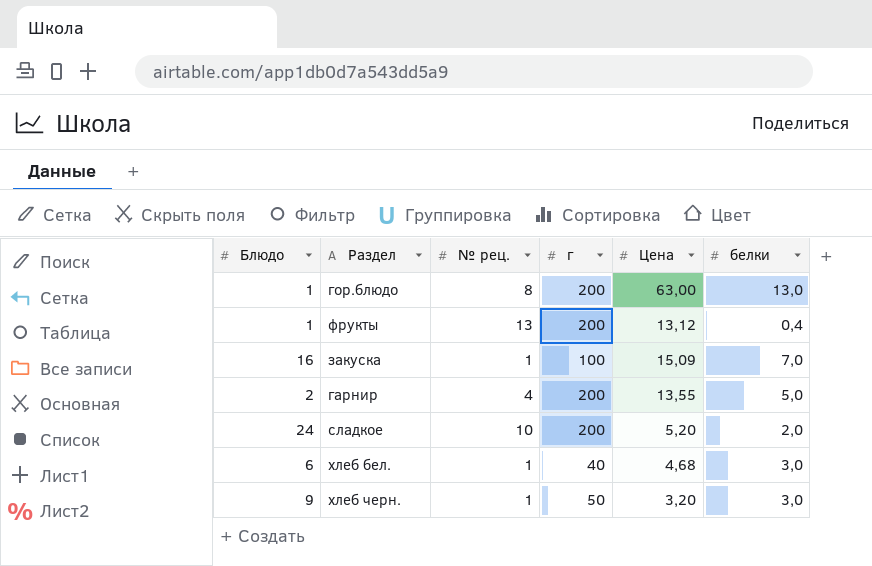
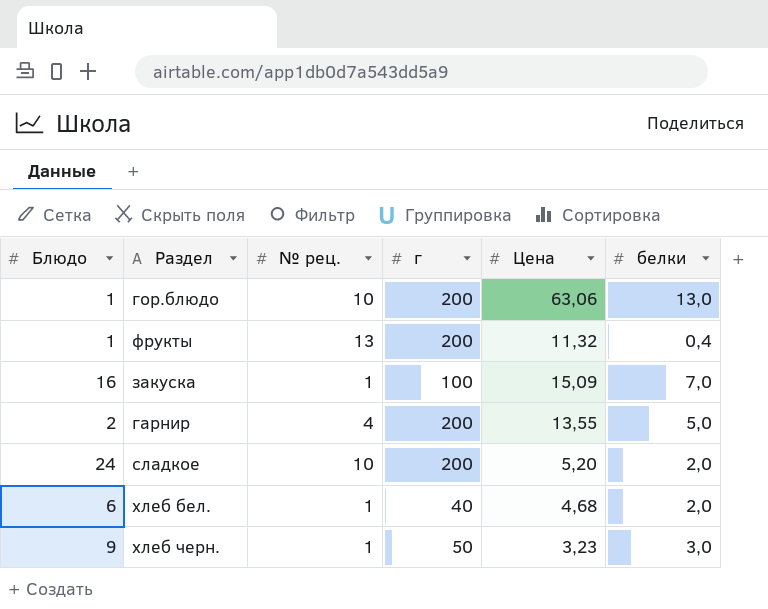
гор.блюдо | № рец.: 8 -> 10
гор.блюдо | Цена: 63,00 -> 63,06
фрукты | Цена: 13,12 -> 11,32
хлеб бел. | белки: 3,0 -> 2,0
хлеб черн. | Цена: 3,20 -> 3,23

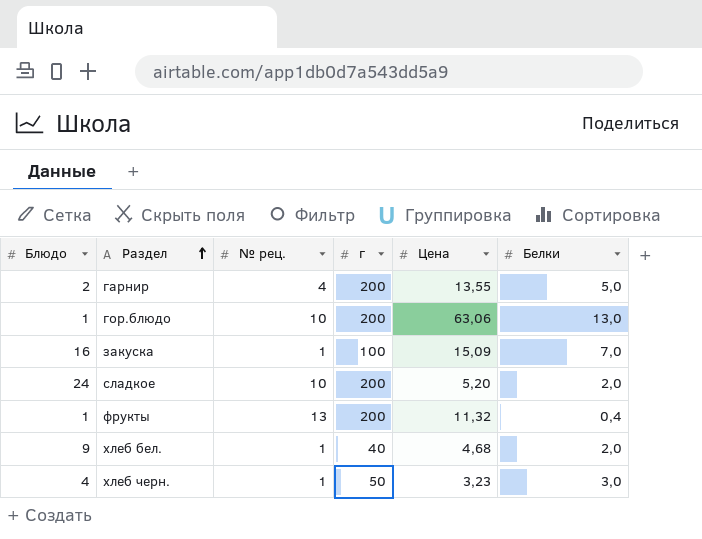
row order: none -> Раздел ascending
column name: белки -> Белки
хлеб бел. | Блюдо: 6 -> 9
хлеб черн. | Блюдо: 9 -> 4

